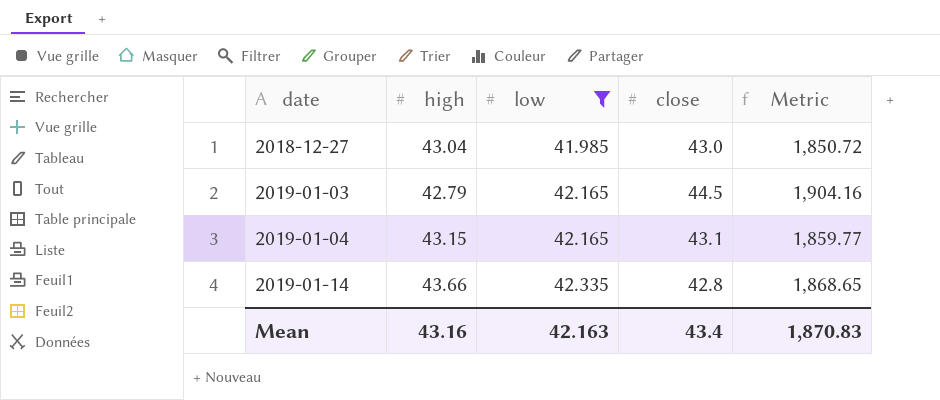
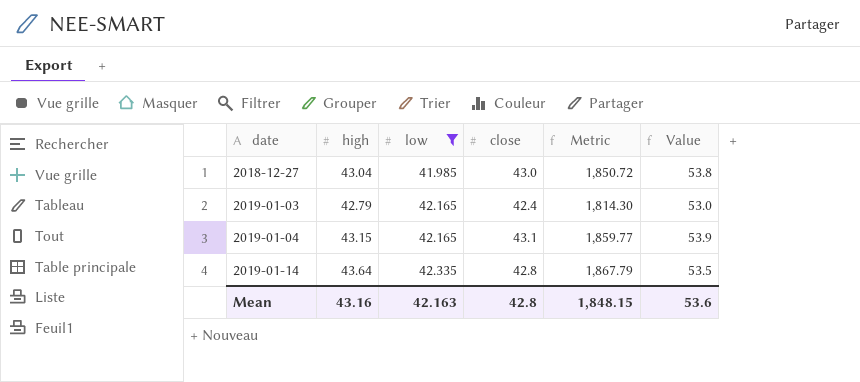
column Value | formula: none -> [close] * 1.25
2019-01-03 | close: 44.5 -> 42.4
2019-01-03 | Metric: 1,904.16 -> 1,814.30
2019-01-14 | high: 43.66 -> 43.64
2019-01-14 | Metric: 1,868.65 -> 1,867.79
Mean | close: 43.4 -> 42.8
Mean | Metric: 1,870.83 -> 1,848.15

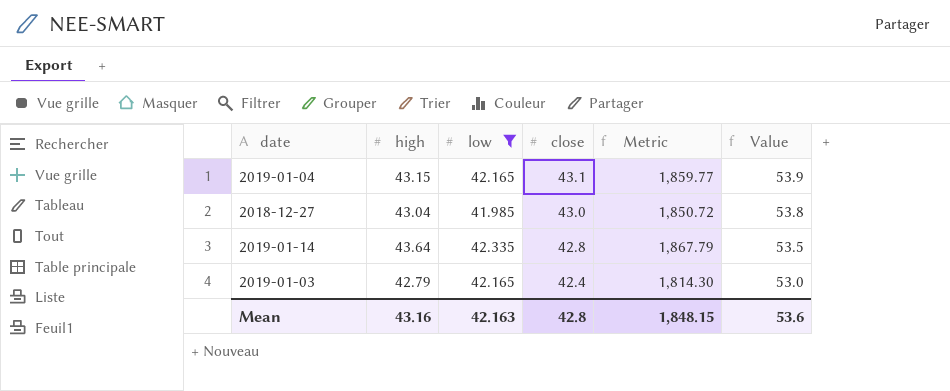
row order: date ascending -> close descending

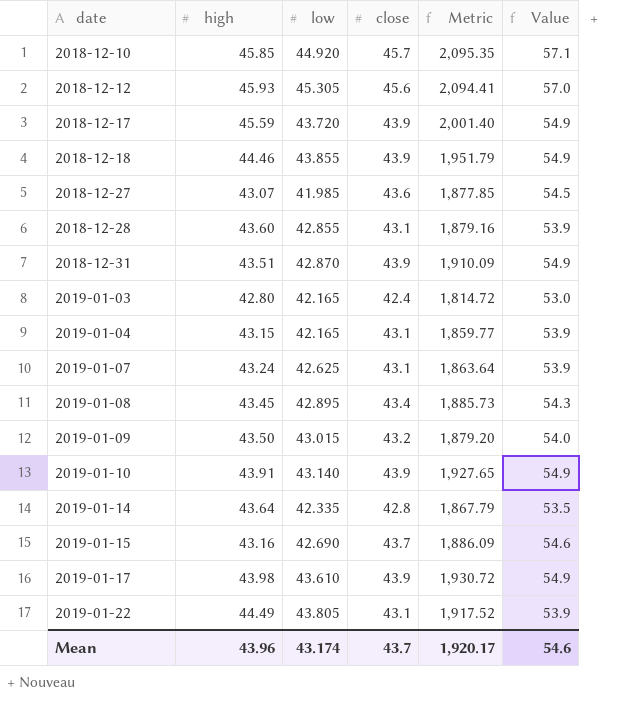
filter: low <= 42.335 -> none
row order: close descending -> date ascending
2018-12-27 | high: 43.04 -> 43.07
2018-12-27 | close: 43.0 -> 43.6
2018-12-27 | Metric: 1,850.72 -> 1,877.85
2018-12-27 | Value: 53.8 -> 54.5
2019-01-03 | high: 42.79 -> 42.80
2019-01-03 | Metric: 1,814.30 -> 1,814.72
Mean | high: 43.16 -> 43.96
Mean | low: 42.163 -> 43.174
Mean | close: 42.8 -> 43.7
Mean | Metric: 1,848.15 -> 1,920.17
Mean | Value: 53.6 -> 54.6

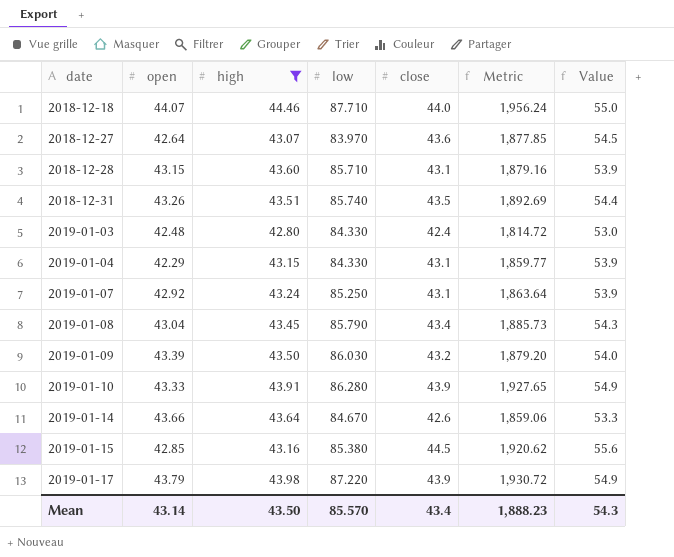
filter: none -> high <= 44.46
column open | position: none -> 2
2018-12-18 | low: 43.855 -> 87.710
2018-12-18 | close: 43.9 -> 44.0
2018-12-18 | Metric: 1,951.79 -> 1,956.24
2018-12-18 | Value: 54.9 -> 55.0
2018-12-27 | low: 41.985 -> 83.970
2018-12-28 | low: 42.855 -> 85.710
2018-12-31 | low: 42.870 -> 85.740
2018-12-31 | close: 43.9 -> 43.5
2018-12-31 | Metric: 1,910.09 -> 1,892.69
2018-12-31 | Value: 54.9 -> 54.4
2019-01-03 | low: 42.165 -> 84.330
2019-01-04 | low: 42.165 -> 84.330
2019-01-07 | low: 42.625 -> 85.250
2019-01-08 | low: 42.895 -> 85.790
2019-01-09 | low: 43.015 -> 86.030
2019-01-10 | low: 43.140 -> 86.280
2019-01-14 | low: 42.335 -> 84.670
2019-01-14 | close: 42.8 -> 42.6
2019-01-14 | Metric: 1,867.79 -> 1,859.06
2019-01-14 | Value: 53.5 -> 53.3
2019-01-15 | low: 42.690 -> 85.380
2019-01-15 | close: 43.7 -> 44.5
2019-01-15 | Metric: 1,886.09 -> 1,920.62
2019-01-15 | Value: 54.6 -> 55.6
2019-01-17 | low: 43.610 -> 87.220
Mean | high: 43.96 -> 43.50
Mean | low: 43.174 -> 85.570
Mean | close: 43.7 -> 43.4
Mean | Metric: 1,920.17 -> 1,888.23
Mean | Value: 54.6 -> 54.3

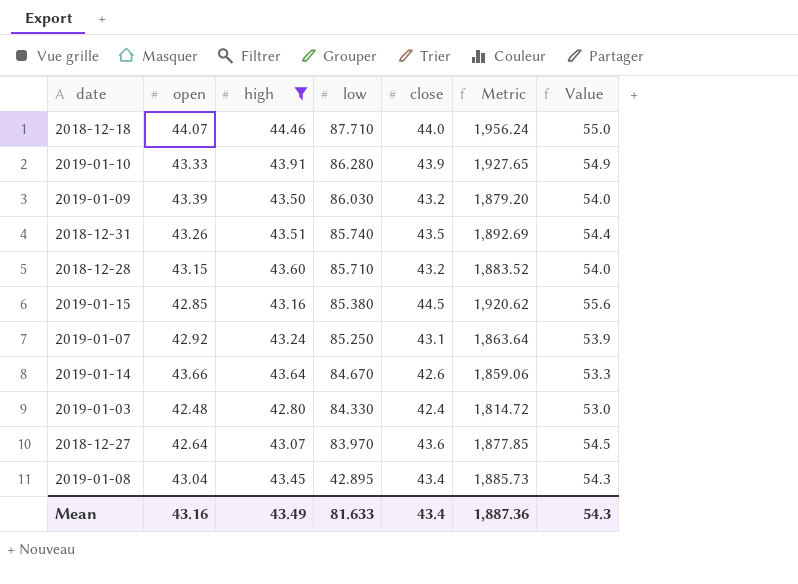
row order: date ascending -> low descending
row 2019-01-04: 42.29 | 43.15 | 84.330 | 43.1 | 1,859.77 | 53.9 -> none
row 2019-01-17: 43.79 | 43.98 | 87.220 | 43.9 | 1,930.72 | 54.9 -> none
2018-12-28 | close: 43.1 -> 43.2
2018-12-28 | Metric: 1,879.16 -> 1,883.52
2018-12-28 | Value: 53.9 -> 54.0
2019-01-08 | low: 85.790 -> 42.895
Mean | open: 43.14 -> 43.16
Mean | high: 43.50 -> 43.49
Mean | low: 85.570 -> 81.633
Mean | Metric: 1,888.23 -> 1,887.36

